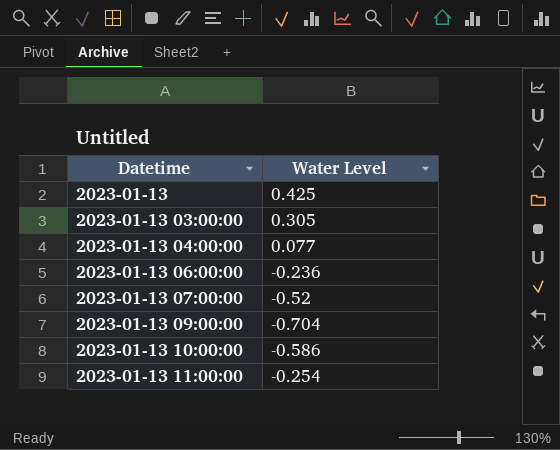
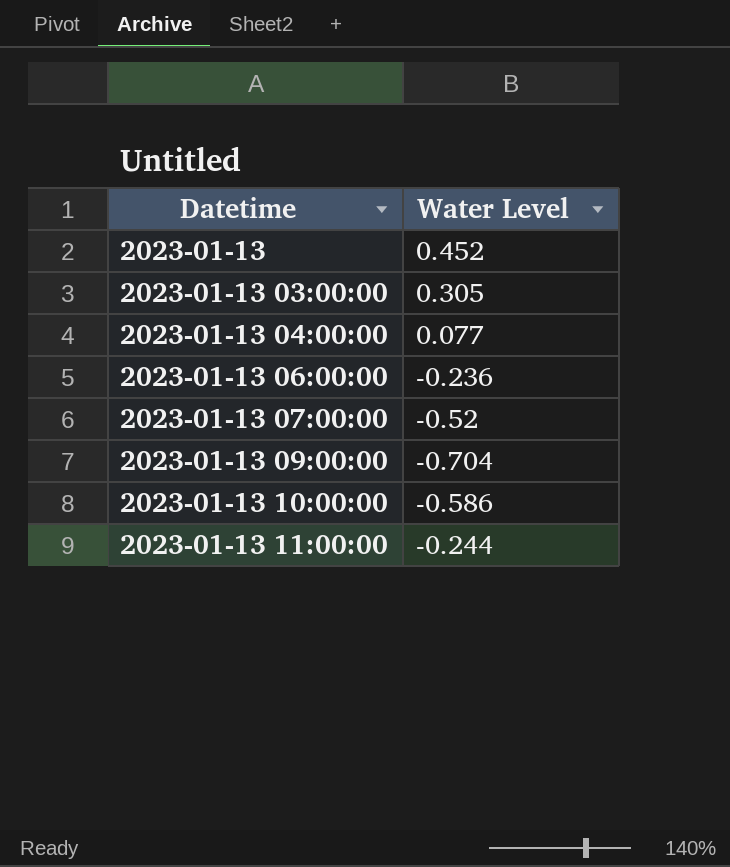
2023-01-13 | Water Level: 0.425 -> 0.452
2023-01-13 11:00:00 | Water Level: -0.254 -> -0.244

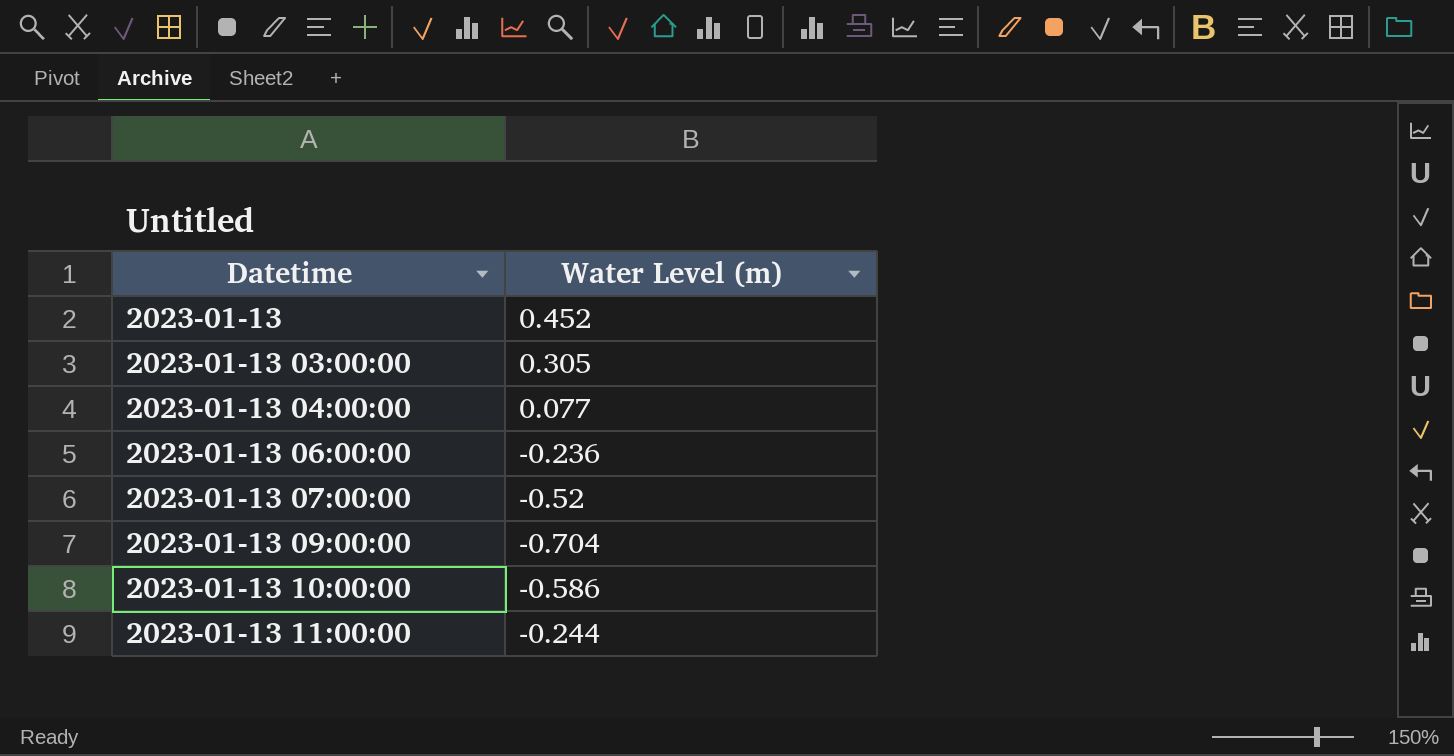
column name: Water Level -> Water Level (m)

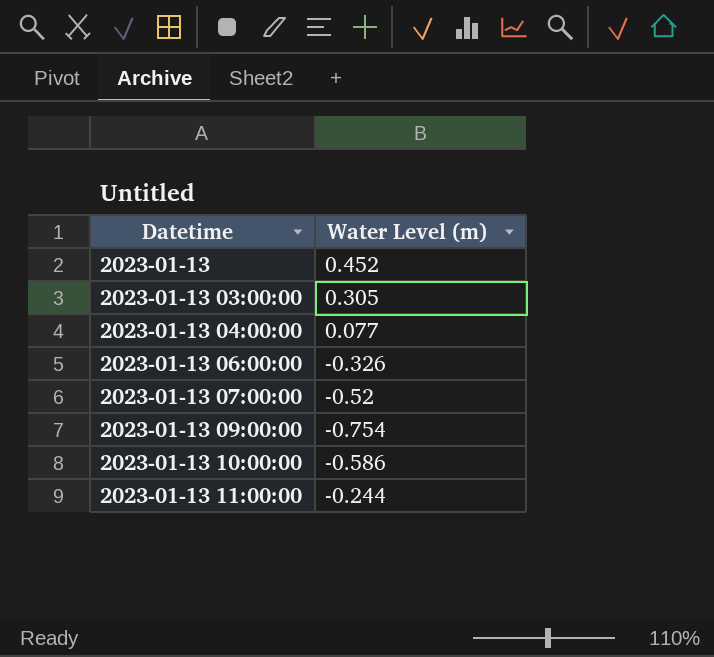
2023-01-13 06:00:00 | Water Level (m): -0.236 -> -0.326
2023-01-13 09:00:00 | Water Level (m): -0.704 -> -0.754

